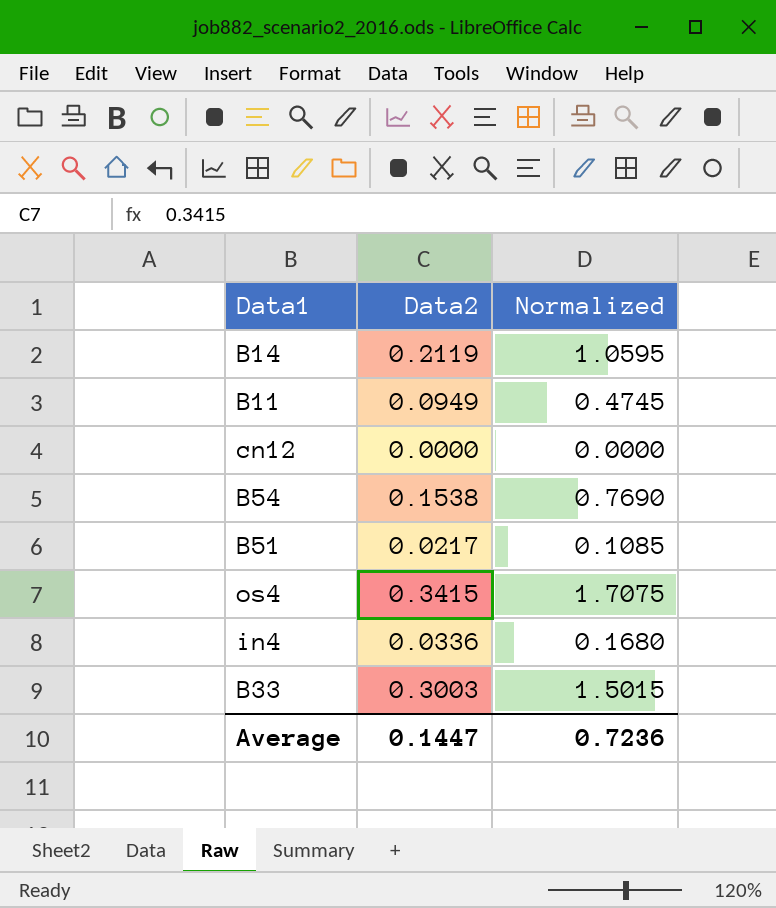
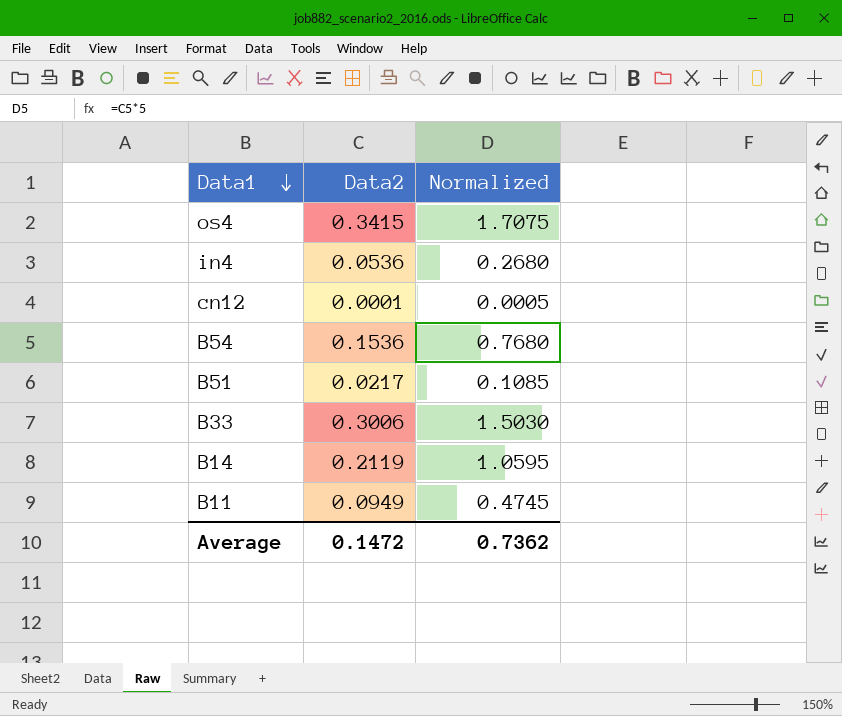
row order: none -> Data1 descending
in4 | Data2: 0.0336 -> 0.0536
in4 | Normalized: 0.1680 -> 0.2680
cn12 | Data2: 0.0000 -> 0.0001
cn12 | Normalized: 0.0000 -> 0.0005
B54 | Data2: 0.1538 -> 0.1536
B54 | Normalized: 0.7690 -> 0.7680
B33 | Data2: 0.3003 -> 0.3006
B33 | Normalized: 1.5015 -> 1.5030
Average | Data2: 0.1447 -> 0.1472
Average | Normalized: 0.7236 -> 0.7362

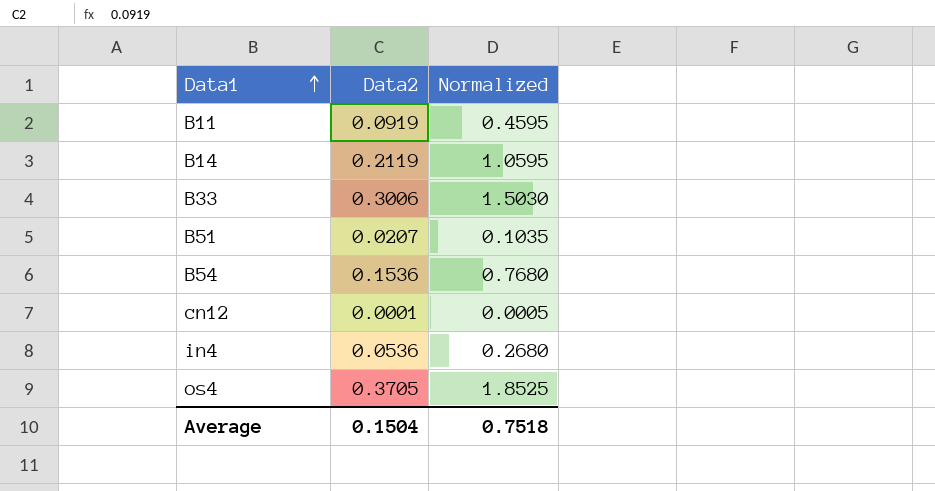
row order: Data1 descending -> Data1 ascending
B11 | Data2: 0.0949 -> 0.0919
B11 | Normalized: 0.4745 -> 0.4595
B51 | Data2: 0.0217 -> 0.0207
B51 | Normalized: 0.1085 -> 0.1035
os4 | Data2: 0.3415 -> 0.3705
os4 | Normalized: 1.7075 -> 1.8525
Average | Data2: 0.1472 -> 0.1504
Average | Normalized: 0.7362 -> 0.7518

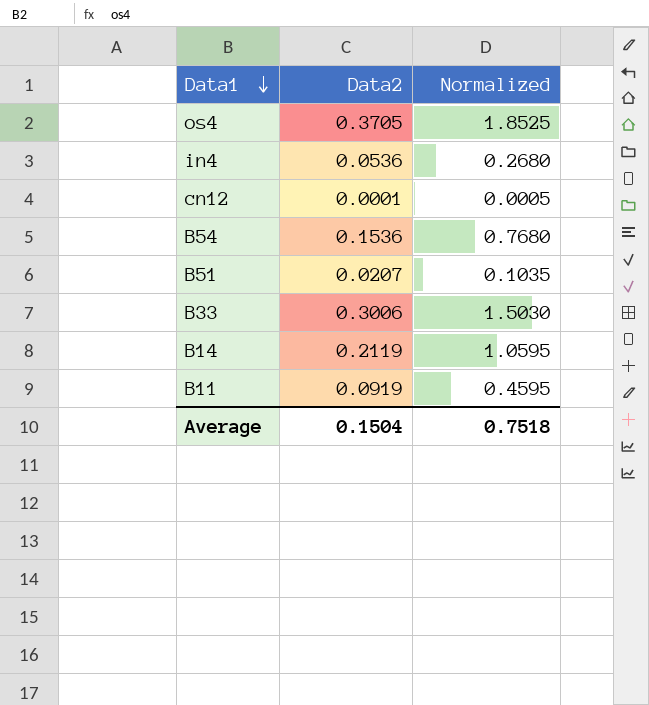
row order: Data1 ascending -> Data1 descending

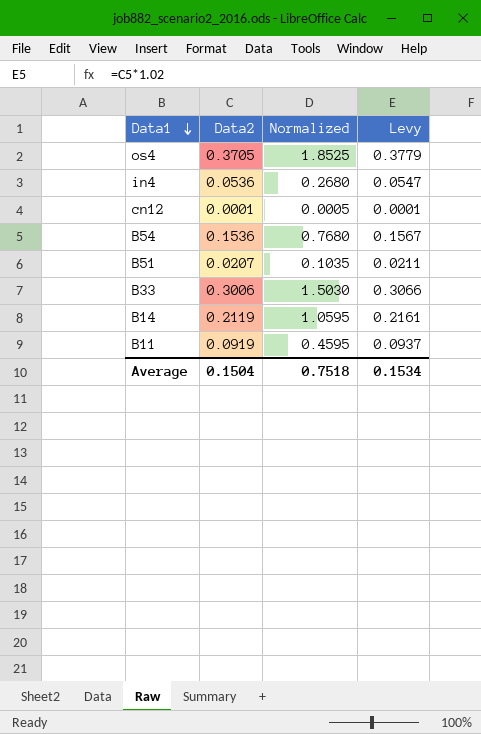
column Levy | formula: none -> [Data2] * 1.02

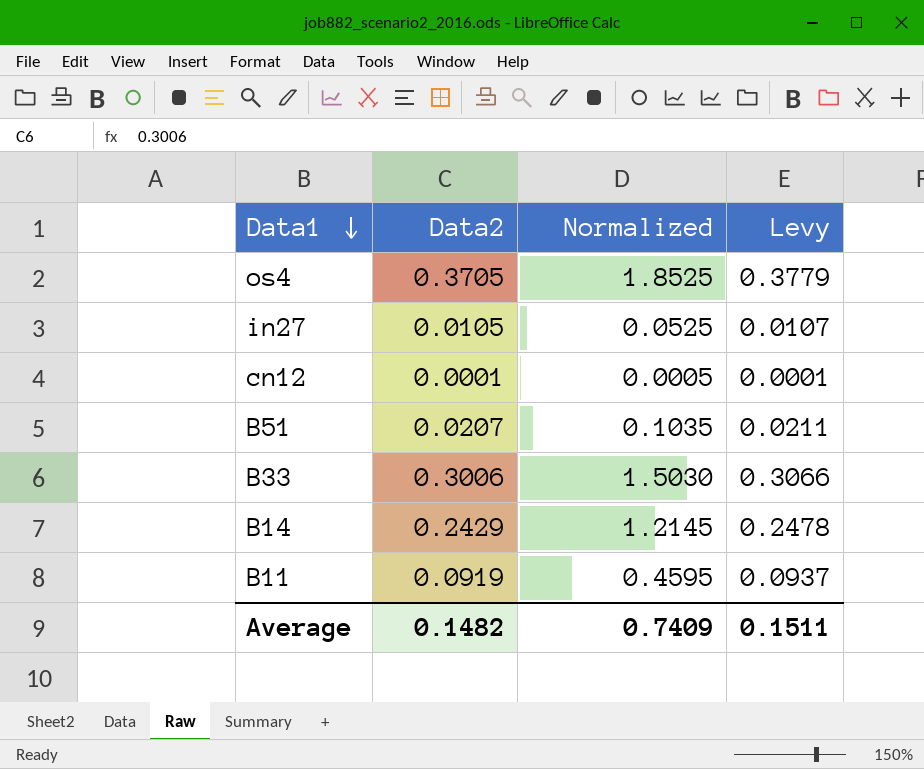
row in4: 0.0536 | 0.2680 | 0.0547 -> none
row B54: 0.1536 | 0.7680 | 0.1567 -> none
row in27: none -> 0.0105 | 0.0525 | 0.0107
B14 | Data2: 0.2119 -> 0.2429
B14 | Normalized: 1.0595 -> 1.2145
B14 | Levy: 0.2161 -> 0.2478
Average | Data2: 0.1504 -> 0.1482
Average | Normalized: 0.7518 -> 0.7409
Average | Levy: 0.1534 -> 0.1511

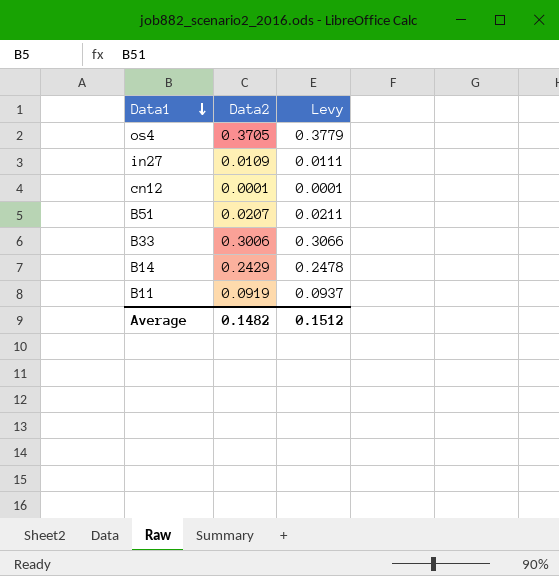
column Normalized | formula: [Data2] * 5 -> none
in27 | Data2: 0.0105 -> 0.0109
in27 | Levy: 0.0107 -> 0.0111
Average | Levy: 0.1511 -> 0.1512

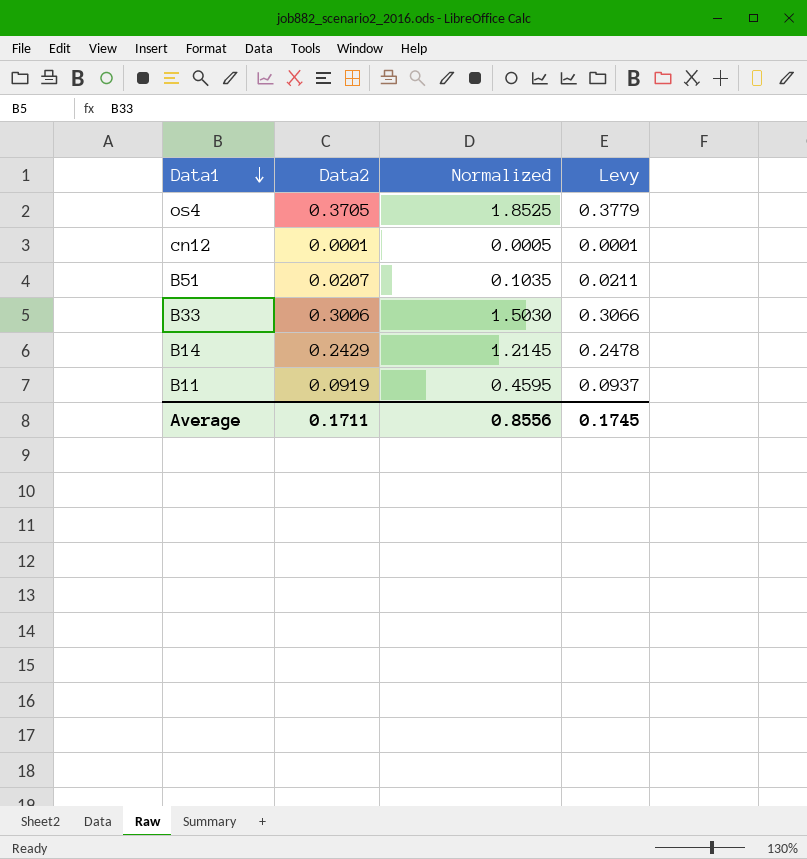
column Normalized | formula: none -> [Data2] * 5
row in27: 0.0109 | 0.0111 -> none
Average | Data2: 0.1482 -> 0.1711
Average | Levy: 0.1512 -> 0.1745

